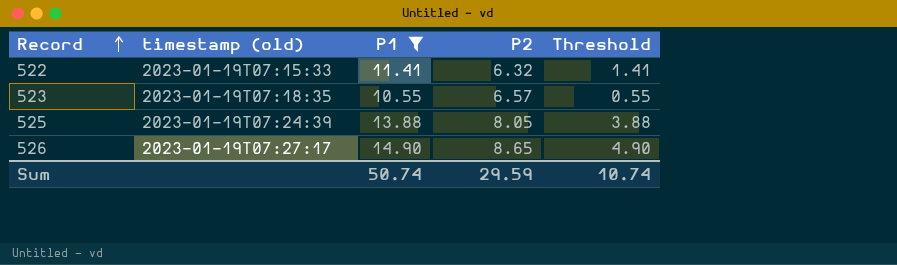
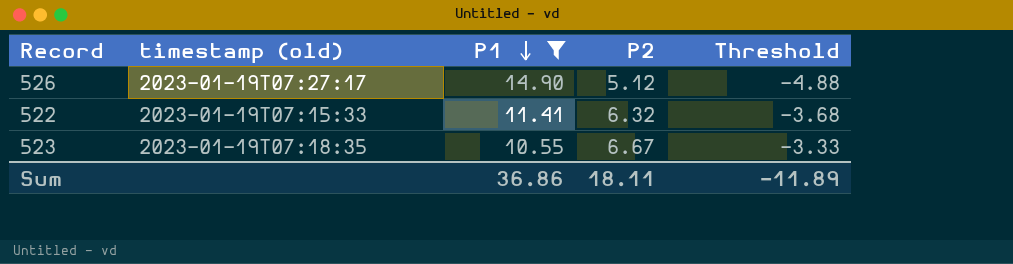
row order: Record ascending -> P1 descending
column Threshold | formula: [P1] - 10 -> [P2] - 10
row 525: 2023-01-19T07:24:39 | 13.88 | 8.05 | 3.88 -> none
526 | P2: 8.65 -> 5.12
523 | P2: 6.57 -> 6.67
Sum | P1: 50.74 -> 36.86
Sum | P2: 29.59 -> 18.11
Sum | Threshold: 10.74 -> -11.89

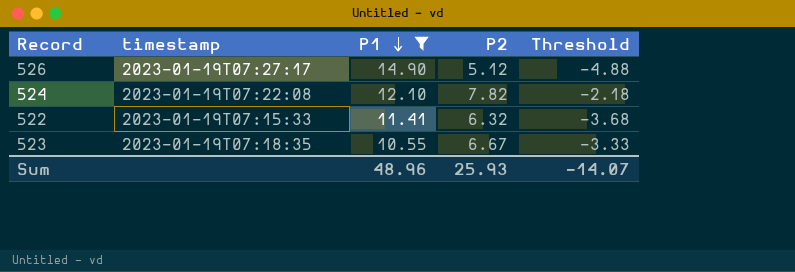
column name: timestamp (old) -> timestamp
row 524: none -> 2023-01-19T07:22:08 | 12.10 | 7.82 | -2.18
Sum | P1: 36.86 -> 48.96
Sum | P2: 18.11 -> 25.93
Sum | Threshold: -11.89 -> -14.07

